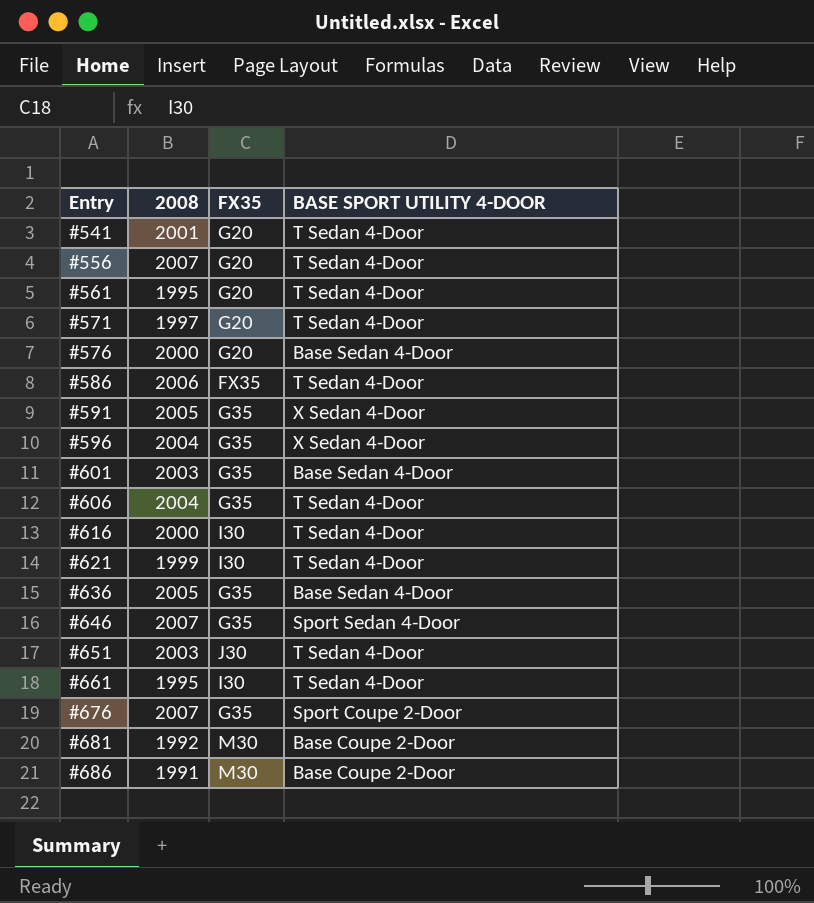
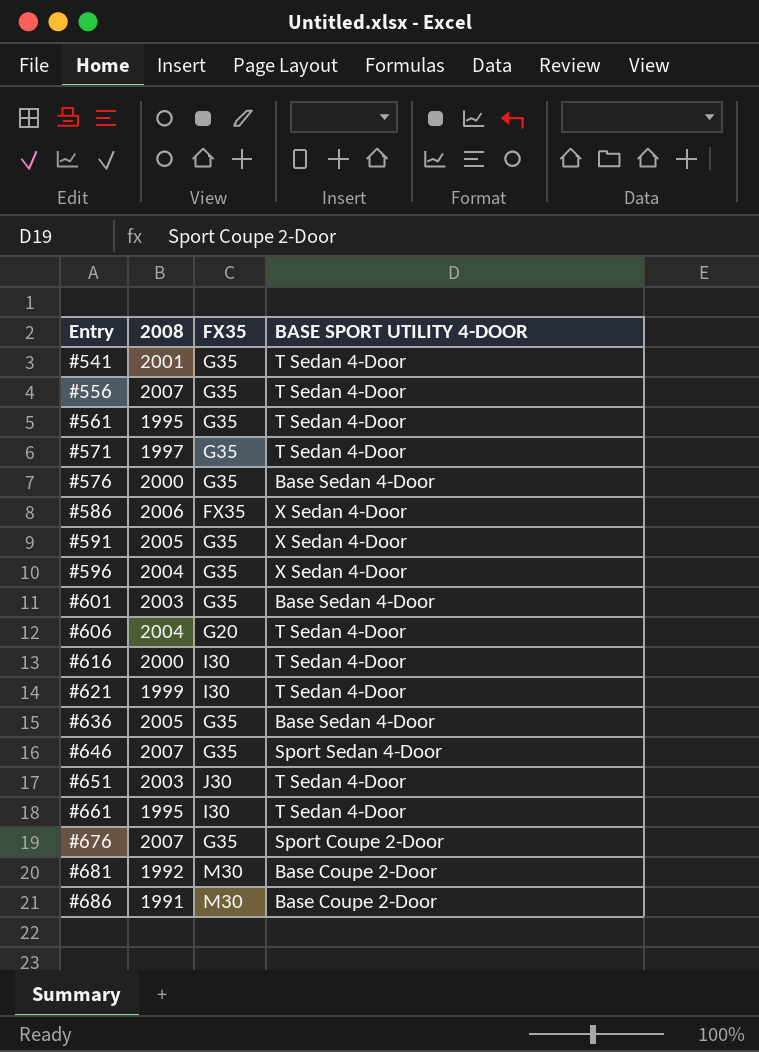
#541 | FX35: G20 -> G35
#556 | FX35: G20 -> G35
#561 | FX35: G20 -> G35
#571 | FX35: G20 -> G35
#576 | FX35: G20 -> G35
#586 | BASE SPORT UTILITY 4-DOOR: T Sedan 4-Door -> X Sedan 4-Door
#606 | FX35: G35 -> G20

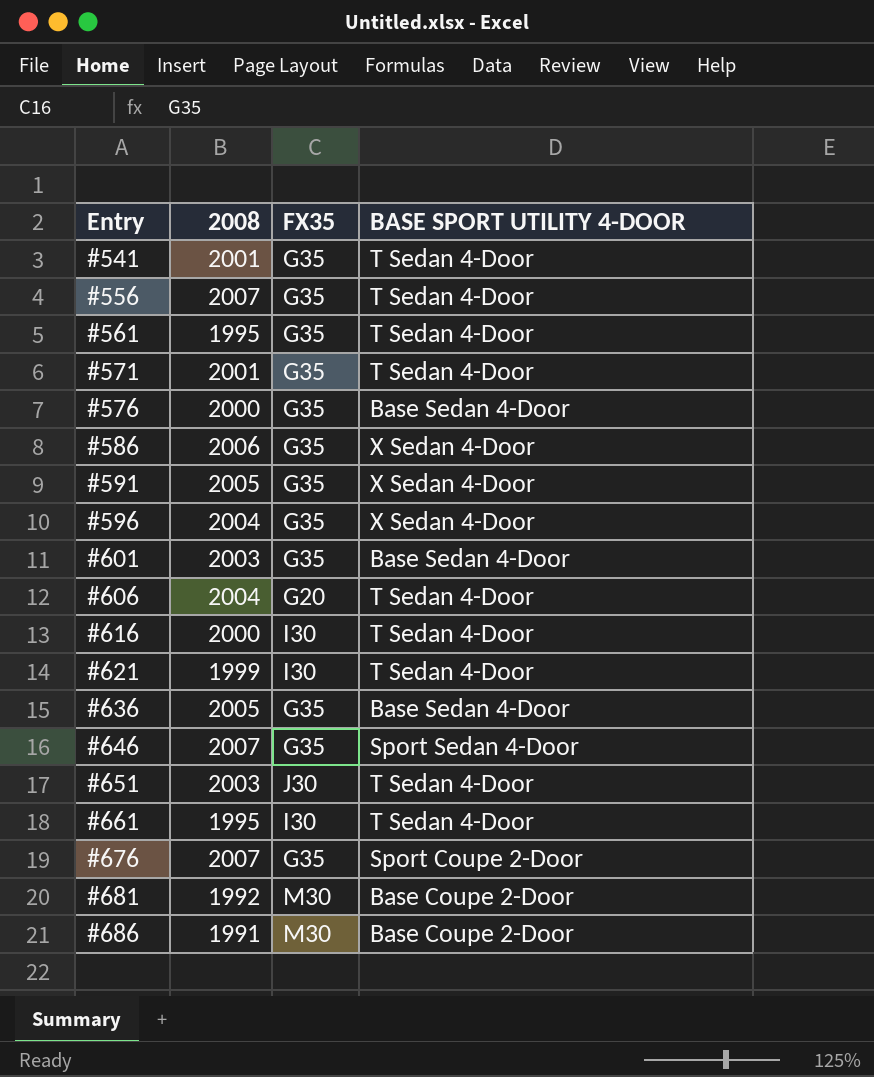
#571 | 2008: 1997 -> 2001
#586 | FX35: FX35 -> G35

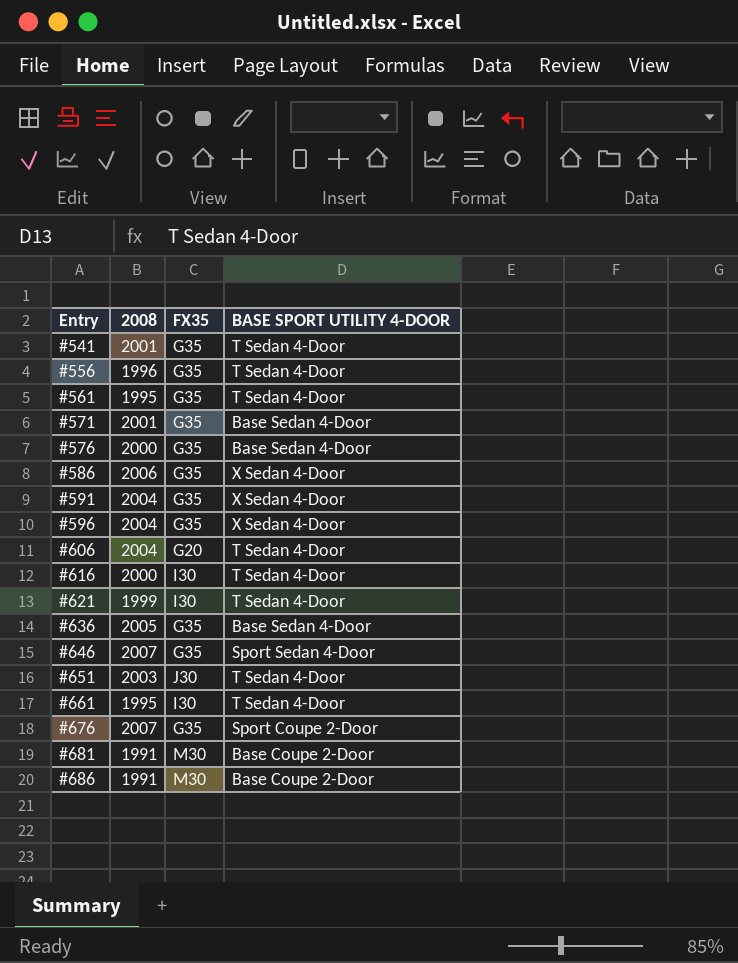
row #601: 2003 | G35 | Base Sedan 4-Door -> none
#556 | 2008: 2007 -> 1996
#571 | BASE SPORT UTILITY 4-DOOR: T Sedan 4-Door -> Base Sedan 4-Door
#591 | 2008: 2005 -> 2004
#681 | 2008: 1992 -> 1991

